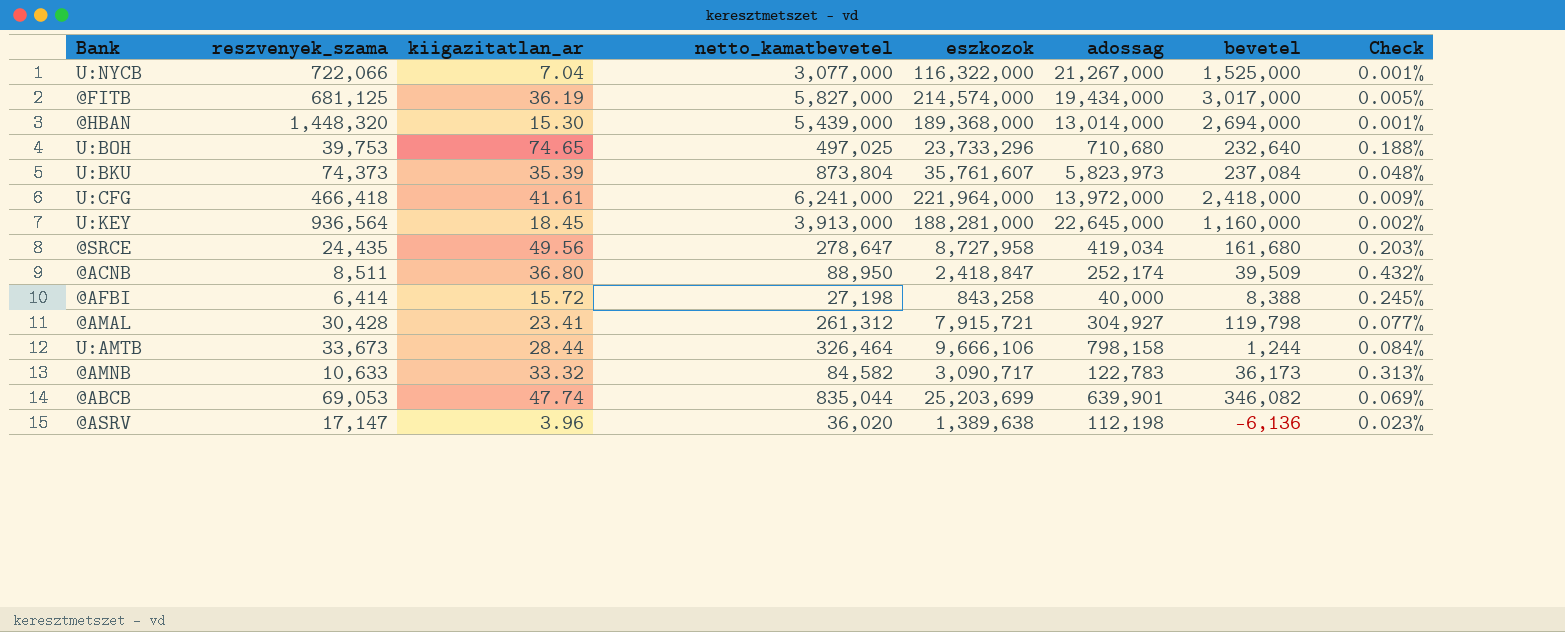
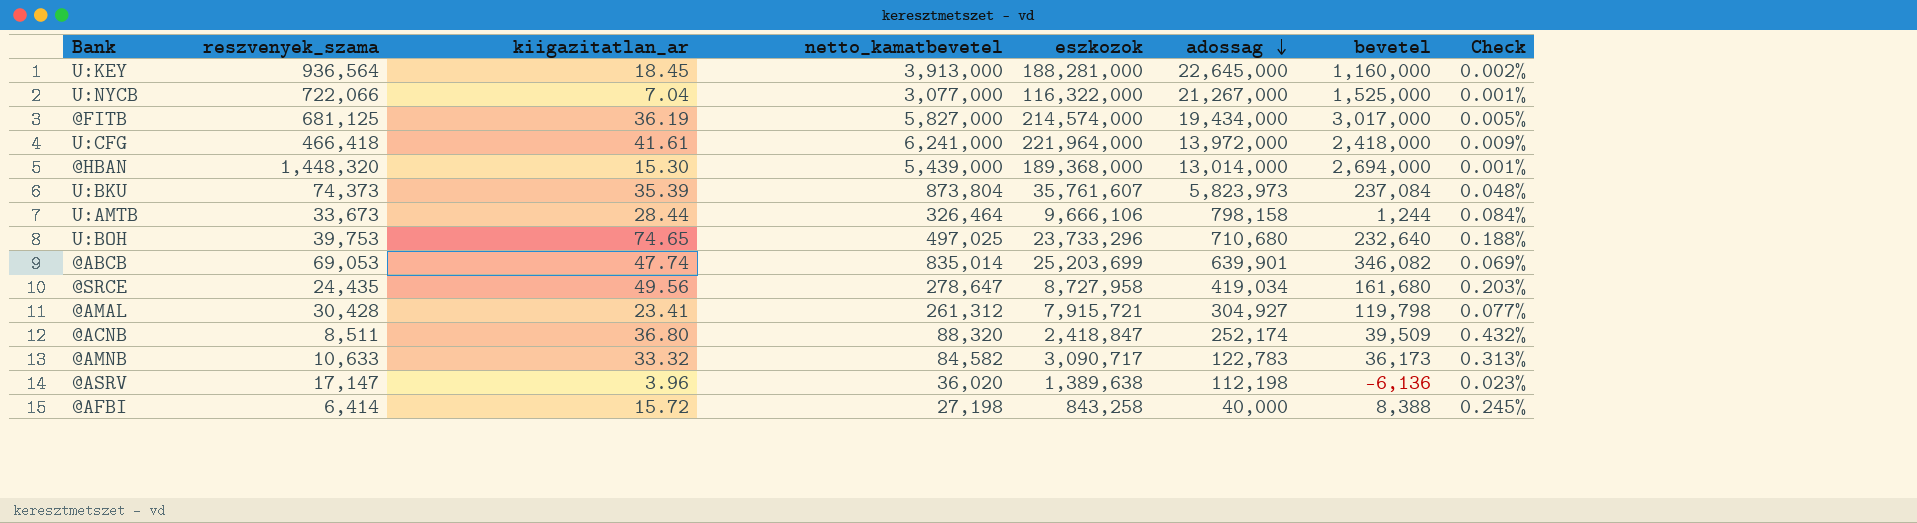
row order: none -> adossag descending
@ABCB | netto_kamatbevetel: 835,044 -> 835,014
@ACNB | netto_kamatbevetel: 88,950 -> 88,320

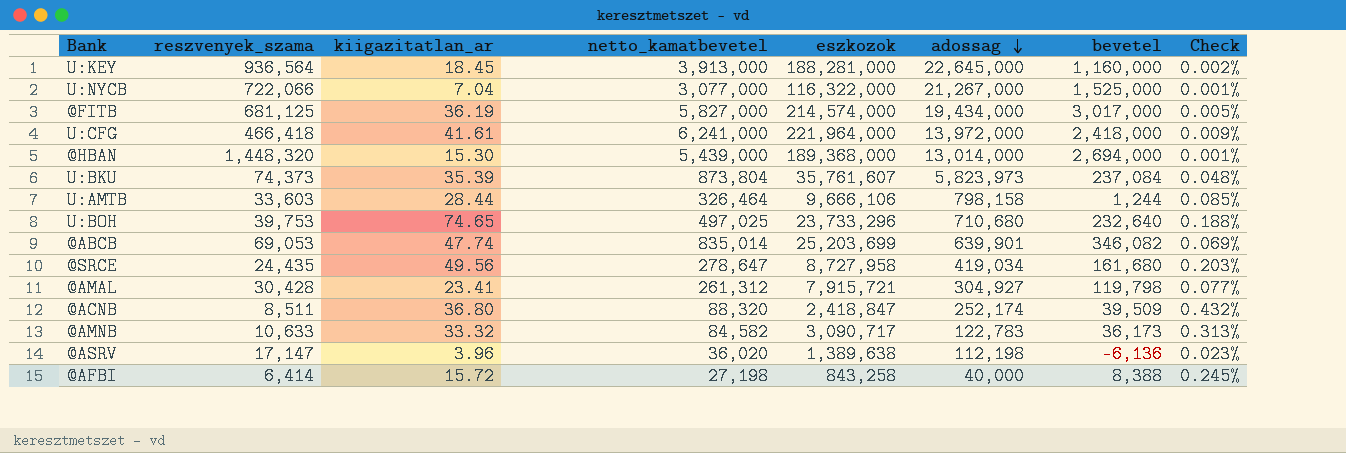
U:AMTB | reszvenyek_szama: 33,673 -> 33,603
U:AMTB | Check: 0.084% -> 0.085%

